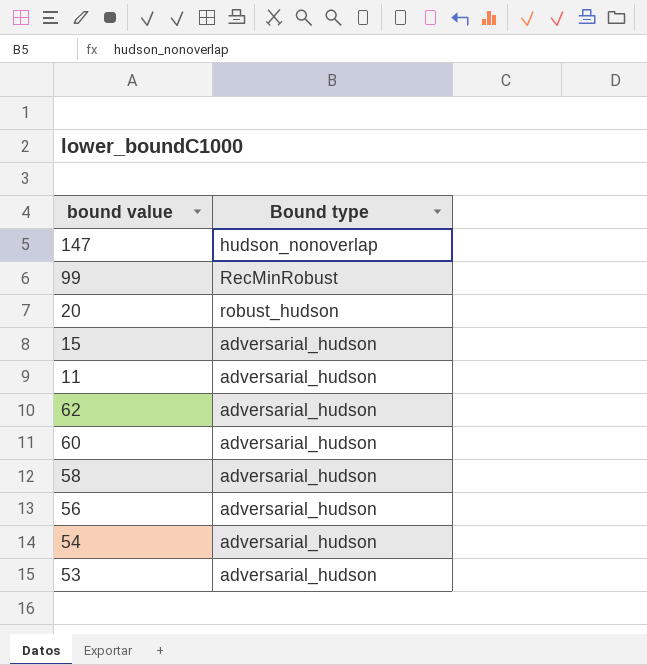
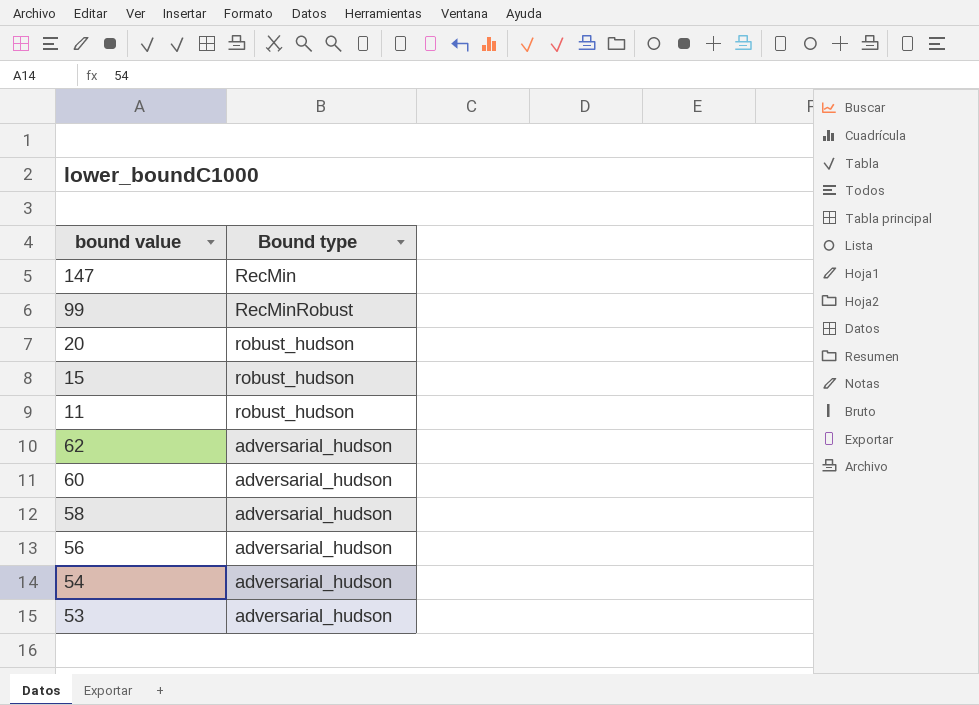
147 | Bound type: hudson_nonoverlap -> RecMin
15 | Bound type: adversarial_hudson -> robust_hudson
11 | Bound type: adversarial_hudson -> robust_hudson

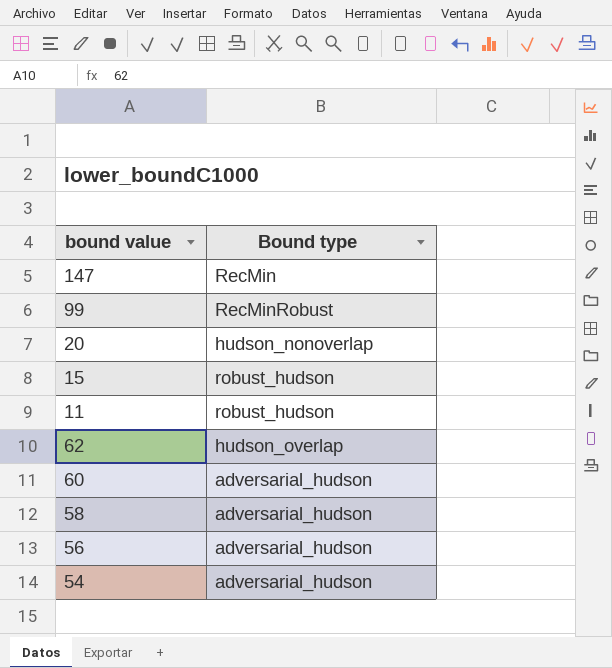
row 53: adversarial_hudson -> none
20 | Bound type: robust_hudson -> hudson_nonoverlap
62 | Bound type: adversarial_hudson -> hudson_overlap

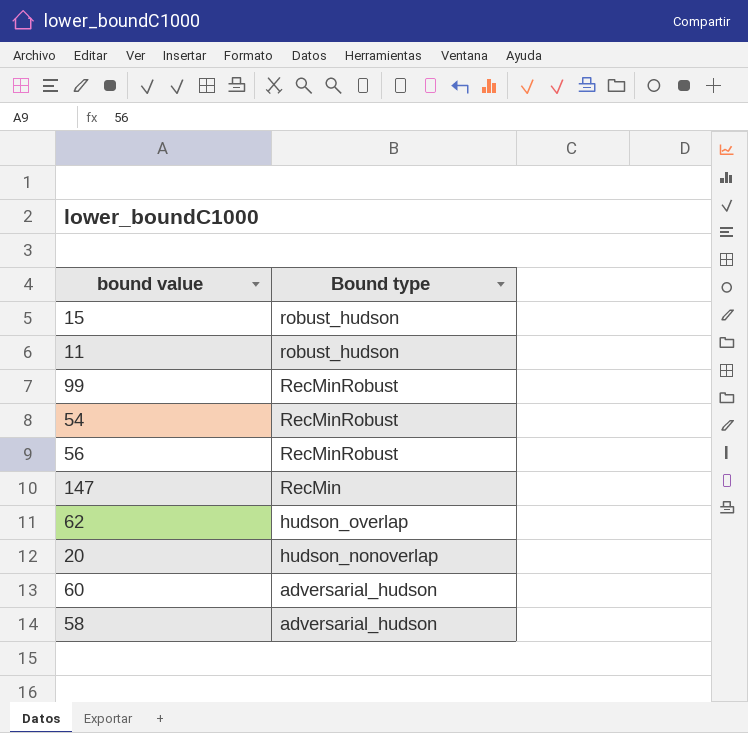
row order: none -> Bound type descending
54 | Bound type: adversarial_hudson -> RecMinRobust
56 | Bound type: adversarial_hudson -> RecMinRobust

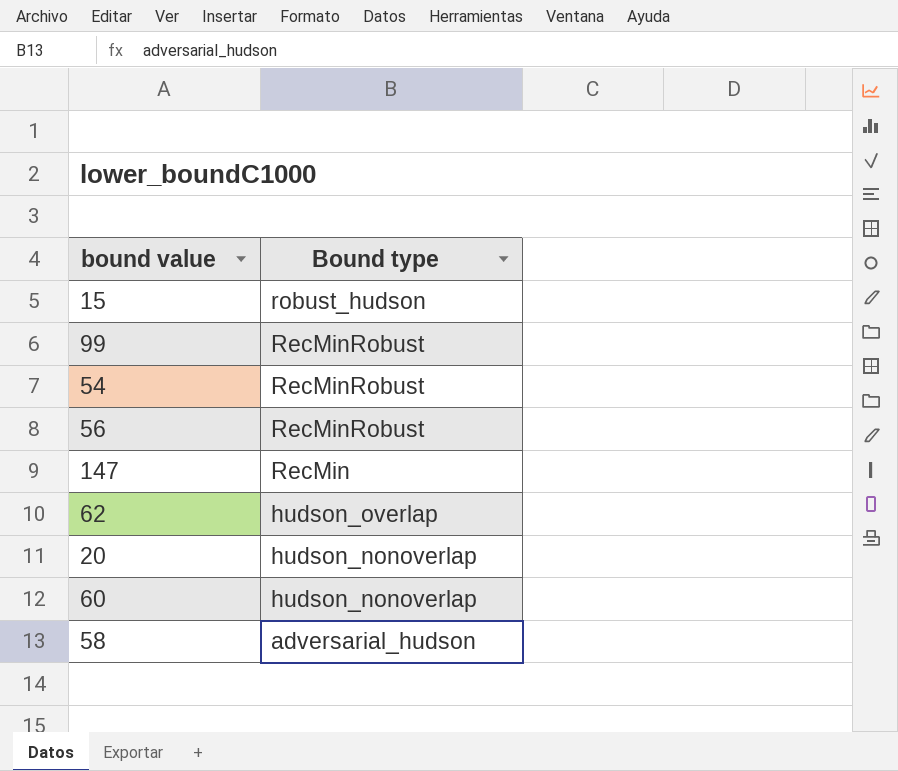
row 11: robust_hudson -> none
60 | Bound type: adversarial_hudson -> hudson_nonoverlap

